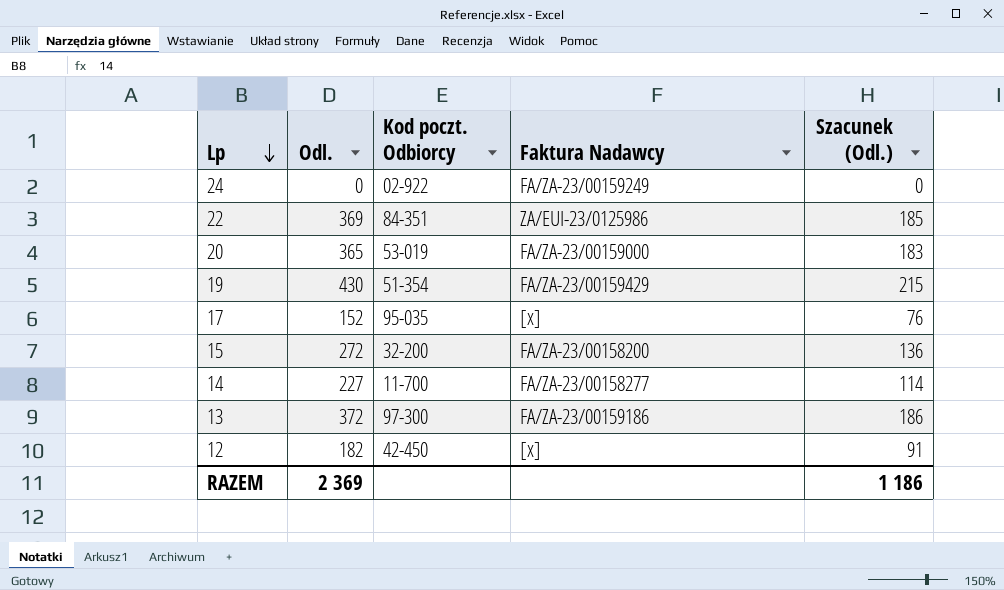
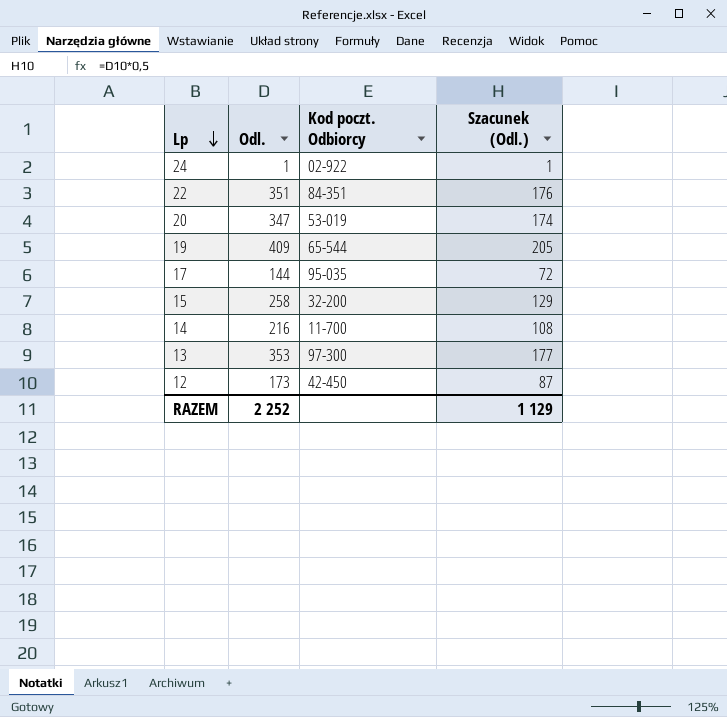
column Faktura Nadawcy | position: 4 -> none
24 | Odl.: 0 -> 1
24 | Szacunek (Odl.): 0 -> 1
22 | Odl.: 369 -> 351
22 | Szacunek (Odl.): 185 -> 176
20 | Odl.: 365 -> 347
20 | Szacunek (Odl.): 183 -> 174
19 | Odl.: 430 -> 409
19 | Kod poczt. Odbiorcy: 51-354 -> 65-544
19 | Szacunek (Odl.): 215 -> 205
17 | Odl.: 152 -> 144
17 | Szacunek (Odl.): 76 -> 72
15 | Odl.: 272 -> 258
15 | Szacunek (Odl.): 136 -> 129
14 | Odl.: 227 -> 216
14 | Szacunek (Odl.): 114 -> 108
13 | Odl.: 372 -> 353
13 | Szacunek (Odl.): 186 -> 177
12 | Odl.: 182 -> 173
12 | Szacunek (Odl.): 91 -> 87
RAZEM | Odl.: 2 369 -> 2 252
RAZEM | Szacunek (Odl.): 1 186 -> 1 129

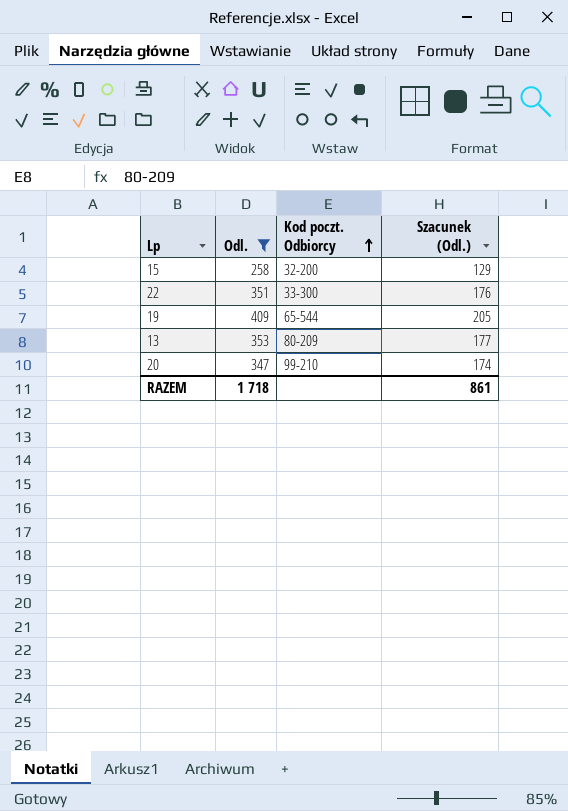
filter: none -> Odl. >= 258
row order: Lp descending -> Kod poczt. Odbiorcy ascending
22 | Kod poczt. Odbiorcy: 84-351 -> 33-300
13 | Kod poczt. Odbiorcy: 97-300 -> 80-209
20 | Kod poczt. Odbiorcy: 53-019 -> 99-210
RAZEM | Odl.: 2 252 -> 1 718
RAZEM | Szacunek (Odl.): 1 129 -> 861

